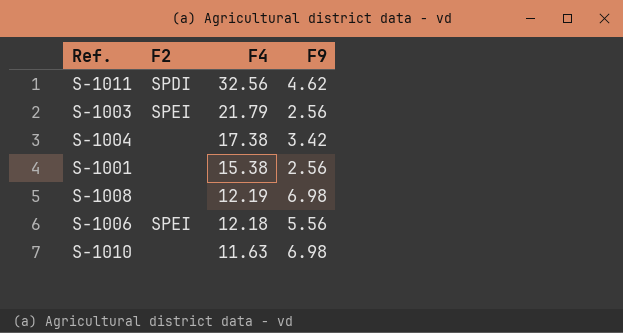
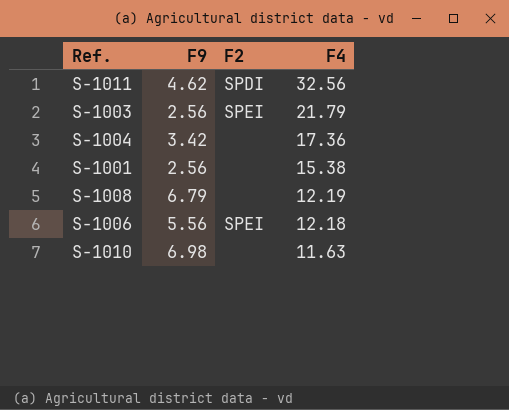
column F9 | position: 4 -> 2
S-1004 | F4: 17.38 -> 17.36
S-1008 | F9: 6.98 -> 6.79

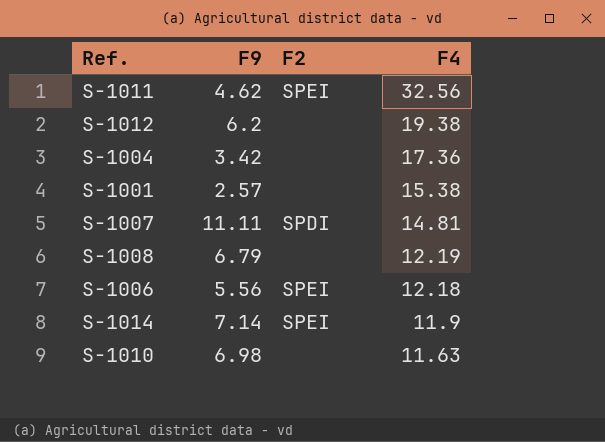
row S-1003: 2.56 | SPEI | 21.79 -> none
S-1011 | F2: SPDI -> SPEI
row S-1012: none -> 6.2 | none | 19.38
S-1001 | F9: 2.56 -> 2.57
row S-1007: none -> 11.11 | SPDI | 14.81
row S-1014: none -> 7.14 | SPEI | 11.9

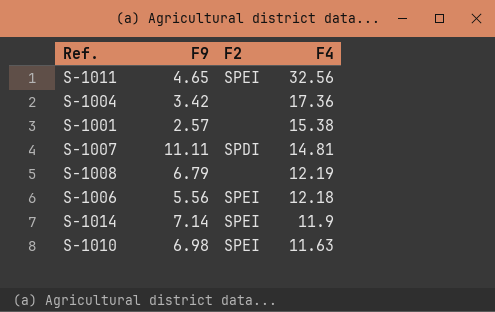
row S-1012: 6.2 | none | 19.38 -> none
S-1011 | F9: 4.62 -> 4.65
S-1010 | F2: none -> SPEI

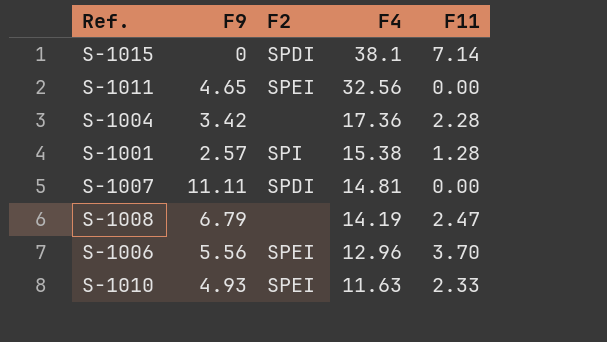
column F11 | position: none -> 5
row S-1014: 7.14 | SPEI | 11.9 -> none
row S-1015: none -> 0 | SPDI | 38.1 | 7.14
S-1001 | F2: none -> SPI
S-1008 | F4: 12.19 -> 14.19
S-1006 | F4: 12.18 -> 12.96
S-1010 | F9: 6.98 -> 4.93

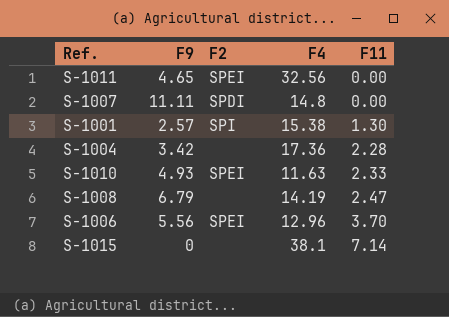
row order: F4 descending -> F11 ascending
S-1007 | F4: 14.81 -> 14.8
S-1001 | F11: 1.28 -> 1.30
S-1015 | F2: SPDI -> none

